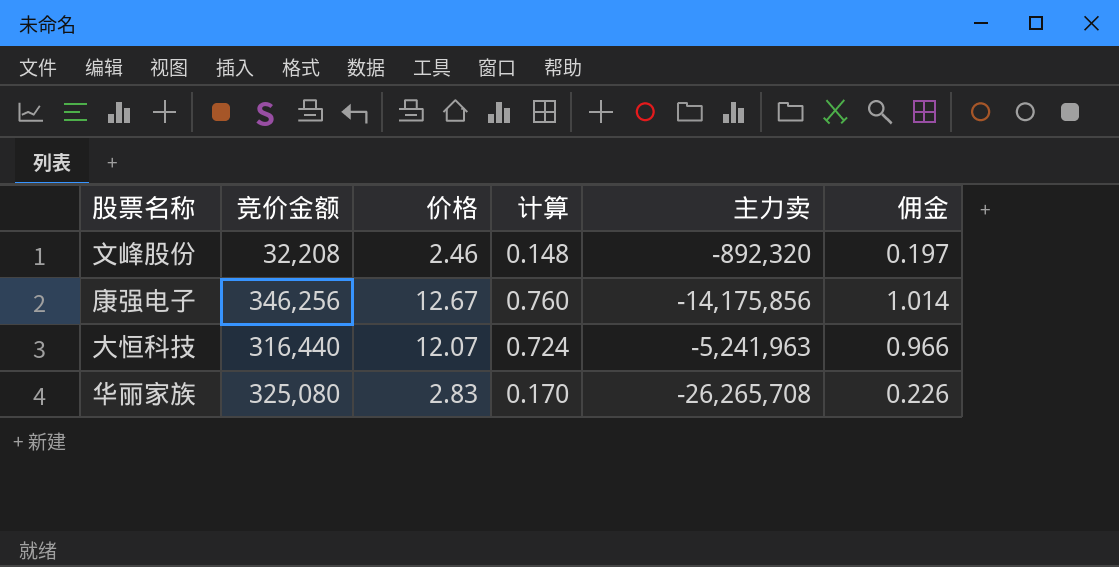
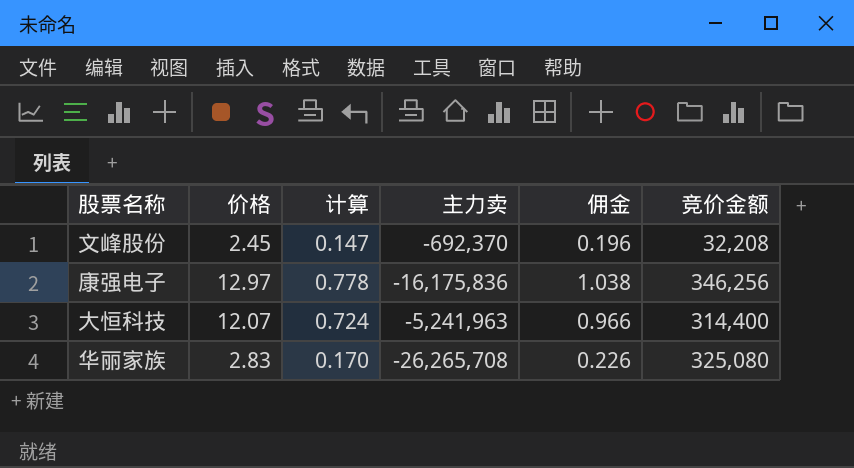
column 竞价金额 | position: 2 -> 6
文峰股份 | 价格: 2.46 -> 2.45
文峰股份 | 计算: 0.148 -> 0.147
文峰股份 | 主力卖: -892,320 -> -692,370
文峰股份 | 佣金: 0.197 -> 0.196
康强电子 | 价格: 12.67 -> 12.97
康强电子 | 计算: 0.760 -> 0.778
康强电子 | 主力卖: -14,175,856 -> -16,175,836
康强电子 | 佣金: 1.014 -> 1.038
大恒科技 | 竞价金额: 316,440 -> 314,400

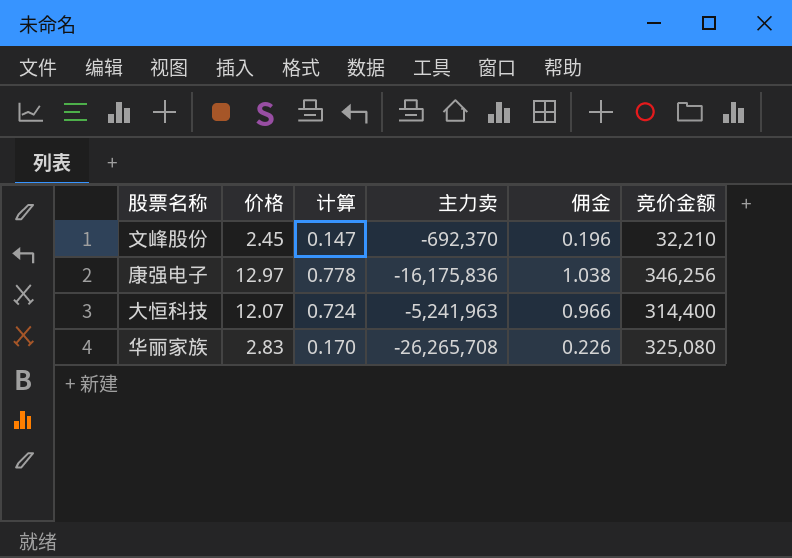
文峰股份 | 竞价金额: 32,208 -> 32,210

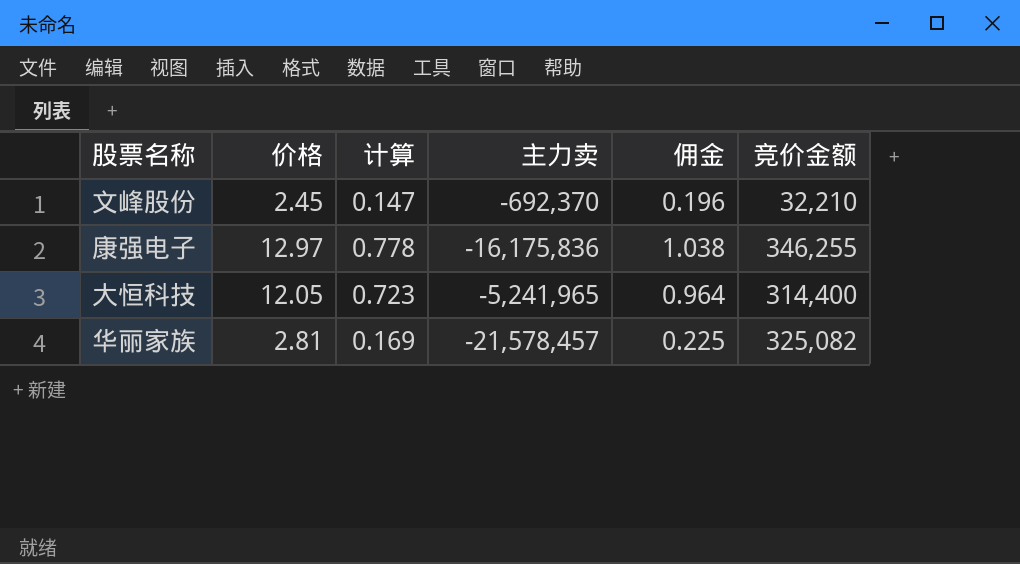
康强电子 | 竞价金额: 346,256 -> 346,255
大恒科技 | 价格: 12.07 -> 12.05
大恒科技 | 计算: 0.724 -> 0.723
大恒科技 | 主力卖: -5,241,963 -> -5,241,965
大恒科技 | 佣金: 0.966 -> 0.964
华丽家族 | 价格: 2.83 -> 2.81
华丽家族 | 计算: 0.170 -> 0.169
华丽家族 | 主力卖: -26,265,708 -> -21,578,457
华丽家族 | 佣金: 0.226 -> 0.225
华丽家族 | 竞价金额: 325,080 -> 325,082

